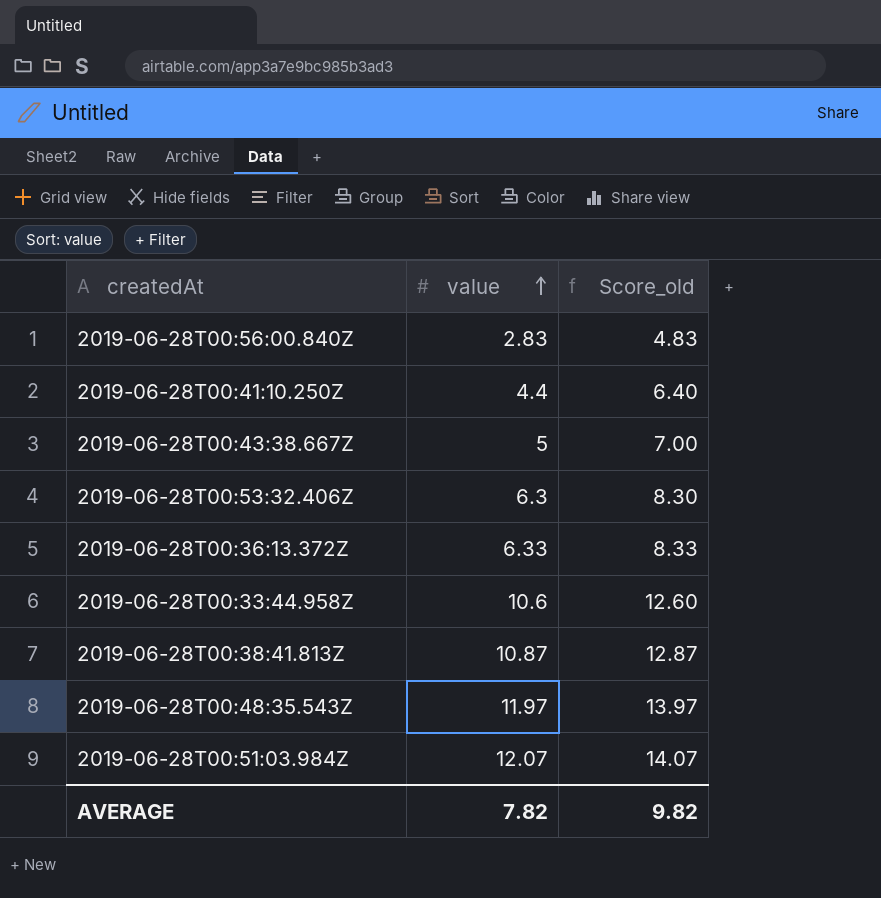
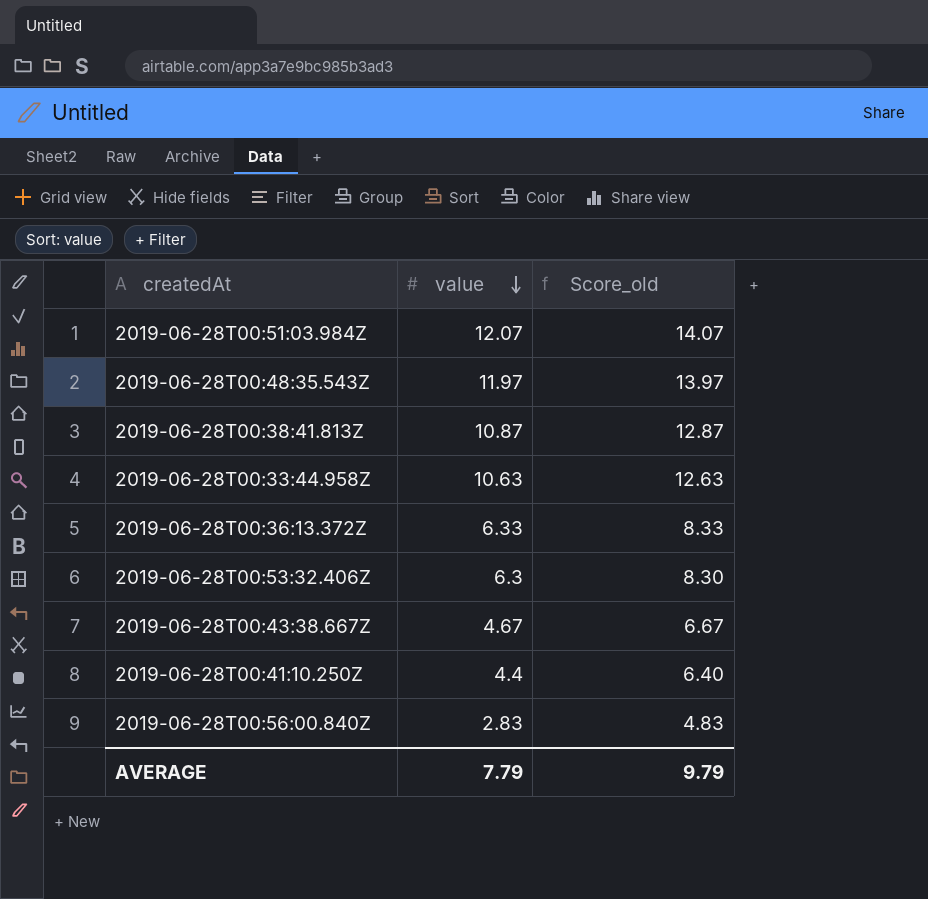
row order: value ascending -> value descending
2019-06-28T00:33:44.958Z | value: 10.6 -> 10.63
2019-06-28T00:33:44.958Z | Score_old: 12.60 -> 12.63
2019-06-28T00:43:38.667Z | value: 5 -> 4.67
2019-06-28T00:43:38.667Z | Score_old: 7.00 -> 6.67
AVERAGE | value: 7.82 -> 7.79
AVERAGE | Score_old: 9.82 -> 9.79

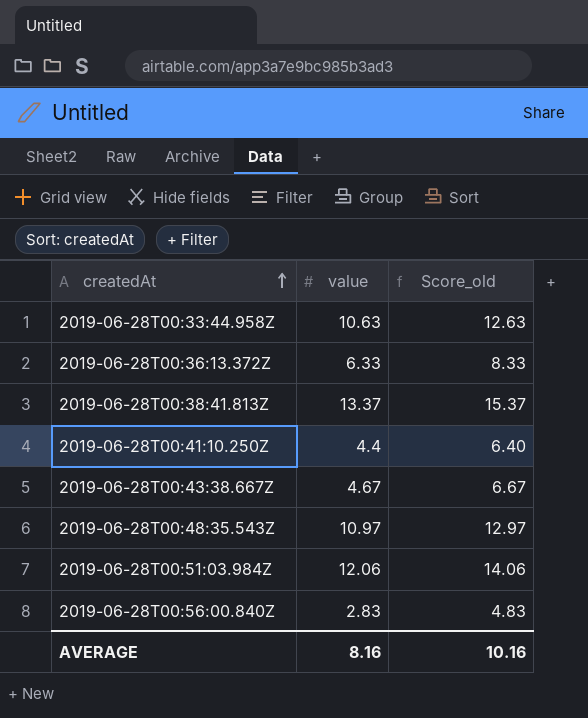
row order: value descending -> createdAt ascending
row 2019-06-28T00:53:32.406Z: 6.3 | 8.30 -> none
2019-06-28T00:38:41.813Z | value: 10.87 -> 13.37
2019-06-28T00:38:41.813Z | Score_old: 12.87 -> 15.37
2019-06-28T00:48:35.543Z | value: 11.97 -> 10.97
2019-06-28T00:48:35.543Z | Score_old: 13.97 -> 12.97
2019-06-28T00:51:03.984Z | value: 12.07 -> 12.06
2019-06-28T00:51:03.984Z | Score_old: 14.07 -> 14.06
AVERAGE | value: 7.79 -> 8.16
AVERAGE | Score_old: 9.79 -> 10.16

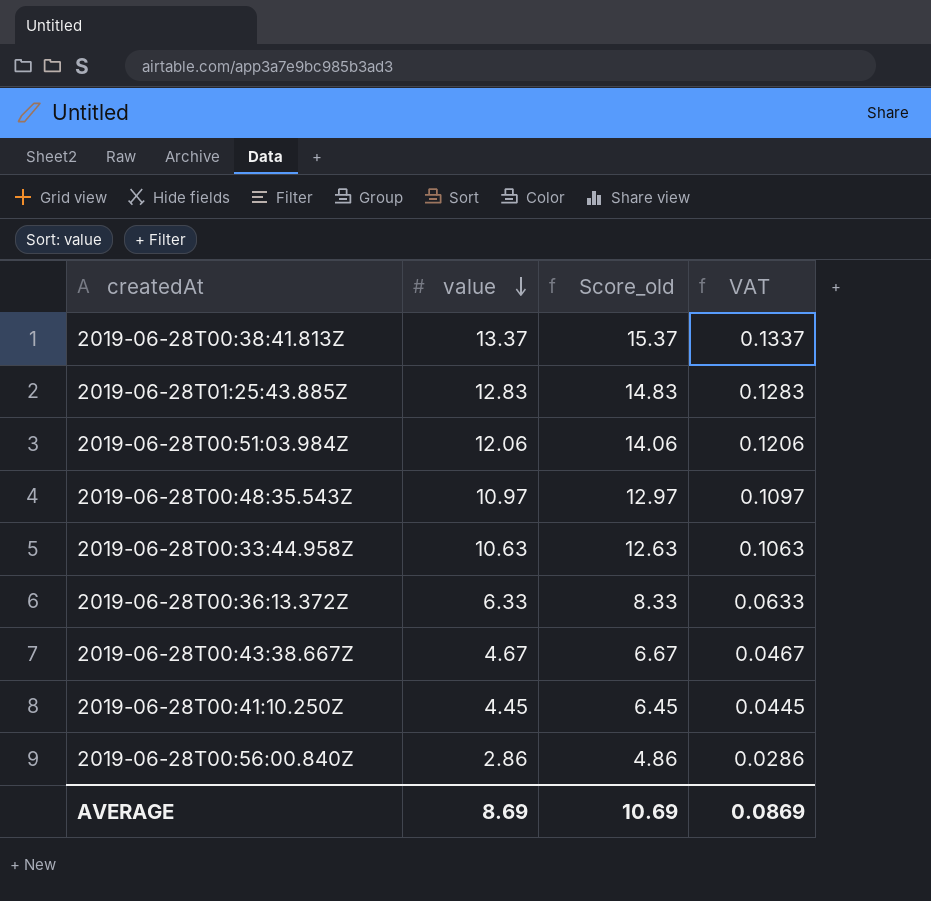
row order: createdAt ascending -> value descending
column VAT | formula: none -> [value] * 0.01
row 2019-06-28T01:25:43.885Z: none -> 12.83 | 14.83 | 0.1283
2019-06-28T00:41:10.250Z | value: 4.4 -> 4.45
2019-06-28T00:41:10.250Z | Score_old: 6.40 -> 6.45
2019-06-28T00:56:00.840Z | value: 2.83 -> 2.86
2019-06-28T00:56:00.840Z | Score_old: 4.83 -> 4.86
AVERAGE | value: 8.16 -> 8.69
AVERAGE | Score_old: 10.16 -> 10.69

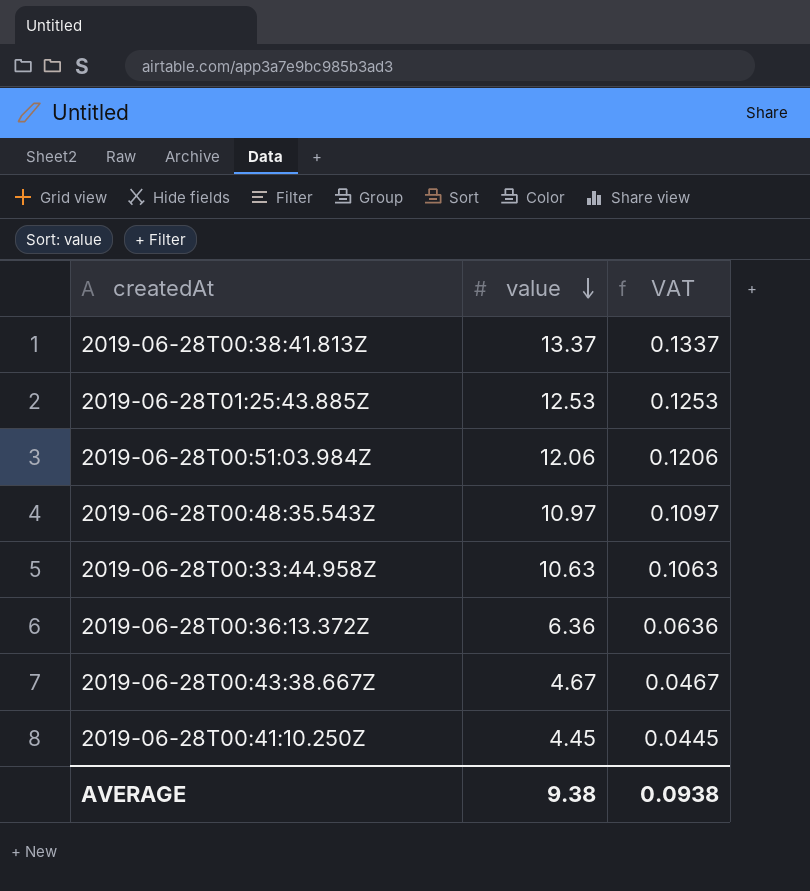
column Score_old | formula: [value] + 2 -> none
row 2019-06-28T00:56:00.840Z: 2.86 | 4.86 | 0.0286 -> none
2019-06-28T01:25:43.885Z | value: 12.83 -> 12.53
2019-06-28T01:25:43.885Z | VAT: 0.1283 -> 0.1253
2019-06-28T00:36:13.372Z | value: 6.33 -> 6.36
2019-06-28T00:36:13.372Z | VAT: 0.0633 -> 0.0636
AVERAGE | value: 8.69 -> 9.38
AVERAGE | VAT: 0.0869 -> 0.0938

